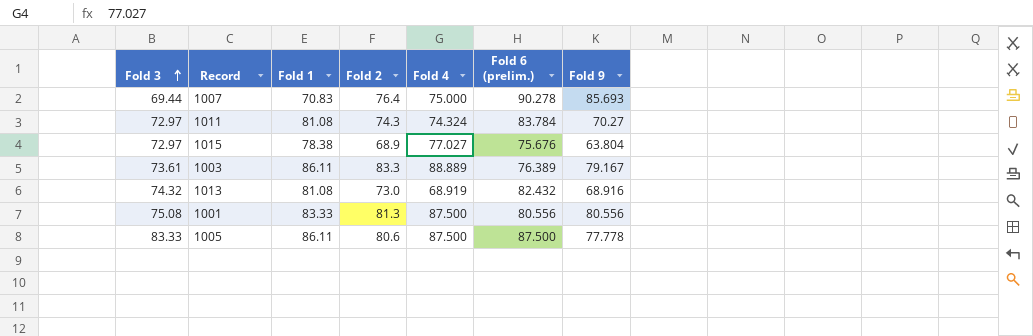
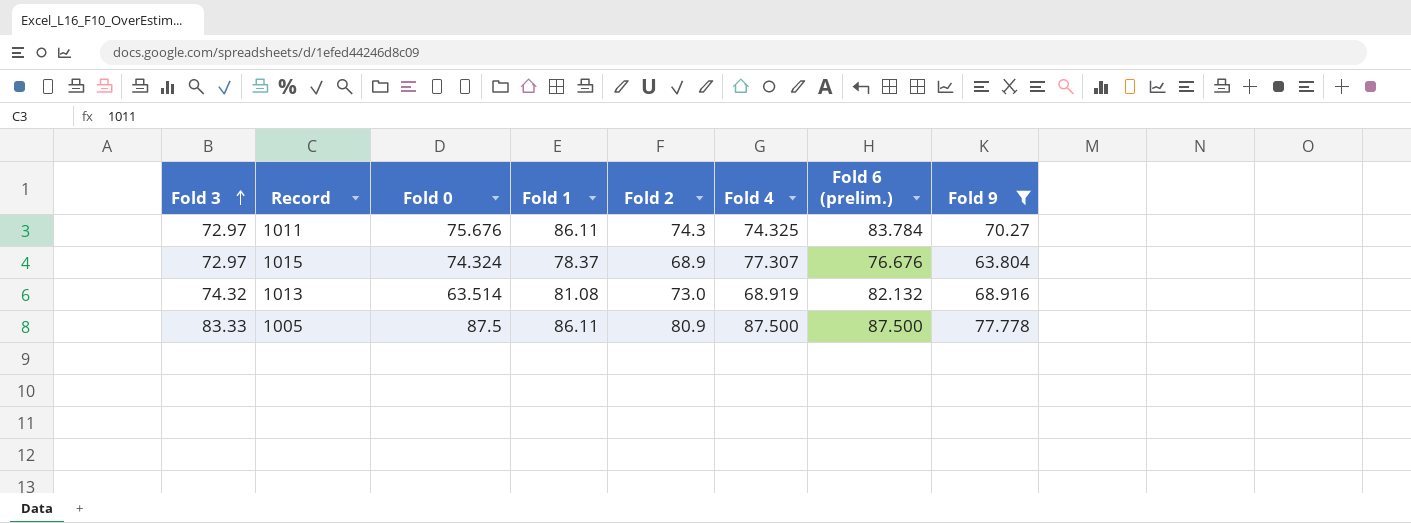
filter: none -> Fold 9 <= 77.778
column Fold 0 | position: none -> 3
1011 | Fold 1: 81.08 -> 86.11
1011 | Fold 4: 74.324 -> 74.325
1015 | Fold 1: 78.38 -> 78.37
1015 | Fold 4: 77.027 -> 77.307
1015 | Fold 6 (prelim.): 75.676 -> 76.676
1013 | Fold 6 (prelim.): 82.432 -> 82.132
1005 | Fold 2: 80.6 -> 80.9

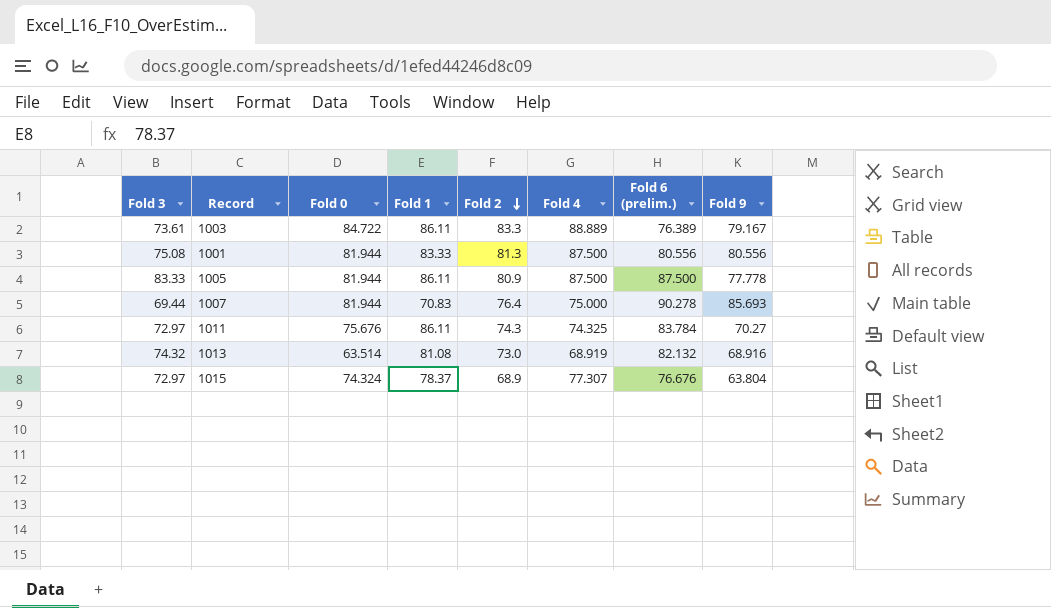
filter: Fold 9 <= 77.778 -> none
row order: Fold 3 ascending -> Fold 2 descending
1005 | Fold 0: 87.5 -> 81.944

